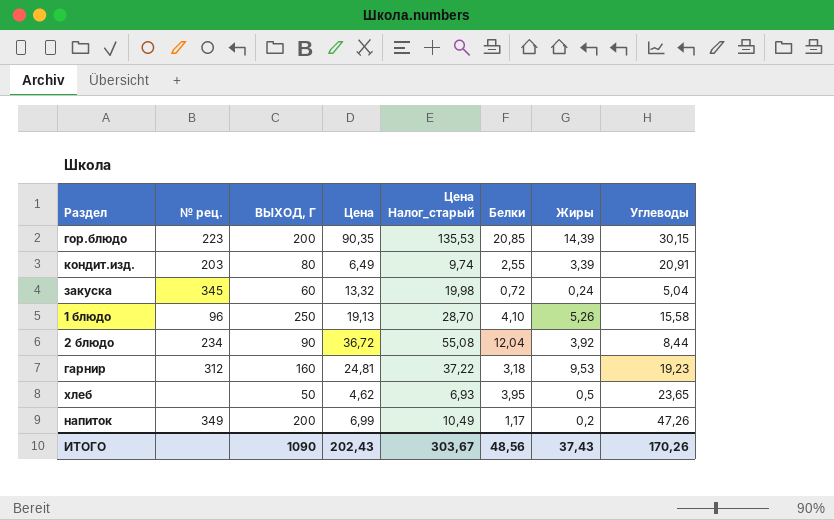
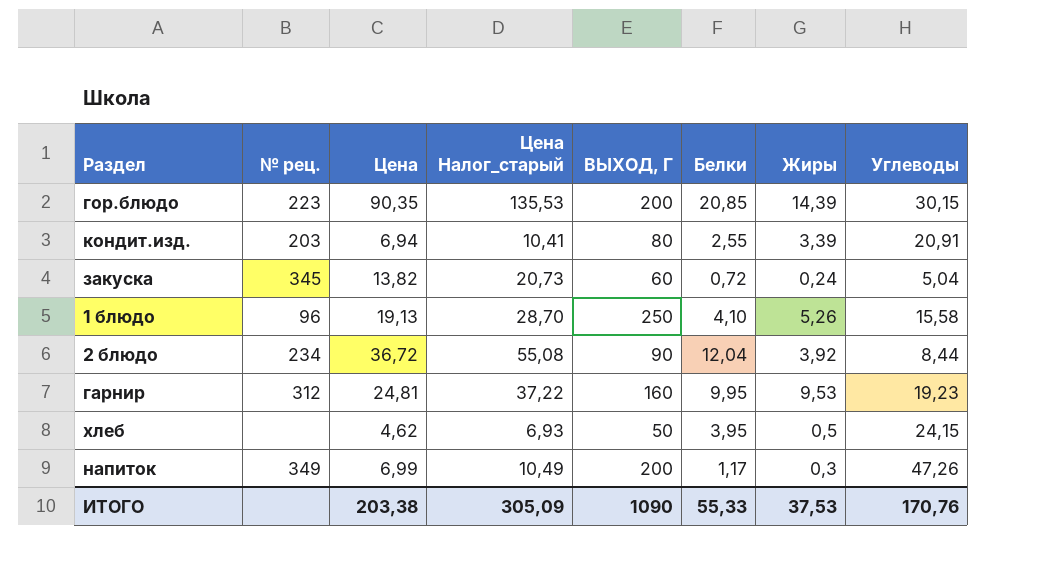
column ВЫХОД, Г | position: 3 -> 5
кондит.изд. | Цена: 6,49 -> 6,94
кондит.изд. | Цена Налог_старый: 9,74 -> 10,41
закуска | Цена: 13,32 -> 13,82
закуска | Цена Налог_старый: 19,98 -> 20,73
гарнир | Белки: 3,18 -> 9,95
хлеб | Углеводы: 23,65 -> 24,15
напиток | Жиры: 0,2 -> 0,3
ИТОГО | Цена: 202,43 -> 203,38
ИТОГО | Цена Налог_старый: 303,67 -> 305,09
ИТОГО | Белки: 48,56 -> 55,33
ИТОГО | Жиры: 37,43 -> 37,53
ИТОГО | Углеводы: 170,26 -> 170,76

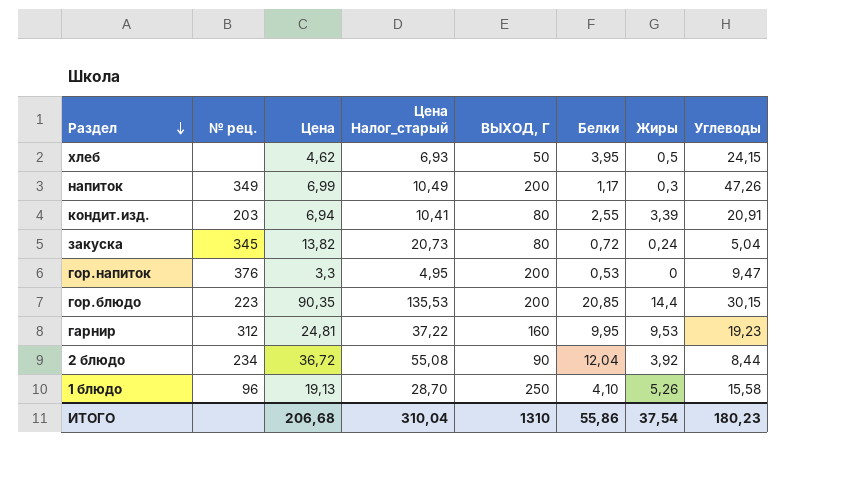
row order: none -> Раздел descending
закуска | ВЫХОД, Г: 60 -> 80
row гор.напиток: none -> 376 | 3,3 | 4,95 | 200 | 0,53 | 0 | 9,47
гор.блюдо | Жиры: 14,39 -> 14,4
ИТОГО | Цена: 203,38 -> 206,68
ИТОГО | Цена Налог_старый: 305,09 -> 310,04
ИТОГО | ВЫХОД, Г: 1090 -> 1310
ИТОГО | Белки: 55,33 -> 55,86
ИТОГО | Жиры: 37,53 -> 37,54
ИТОГО | Углеводы: 170,76 -> 180,23

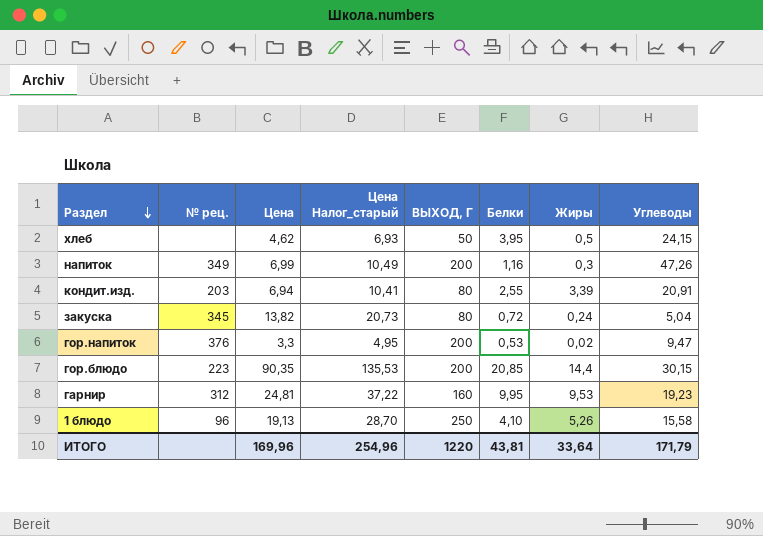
row 2 блюдо: 234 | 36,72 | 55,08 | 90 | 12,04 | 3,92 | 8,44 -> none
напиток | Белки: 1,17 -> 1,16
гор.напиток | Жиры: 0 -> 0,02
ИТОГО | Цена: 206,68 -> 169,96
ИТОГО | Цена Налог_старый: 310,04 -> 254,96
ИТОГО | ВЫХОД, Г: 1310 -> 1220
ИТОГО | Белки: 55,86 -> 43,81
ИТОГО | Жиры: 37,54 -> 33,64
ИТОГО | Углеводы: 180,23 -> 171,79

